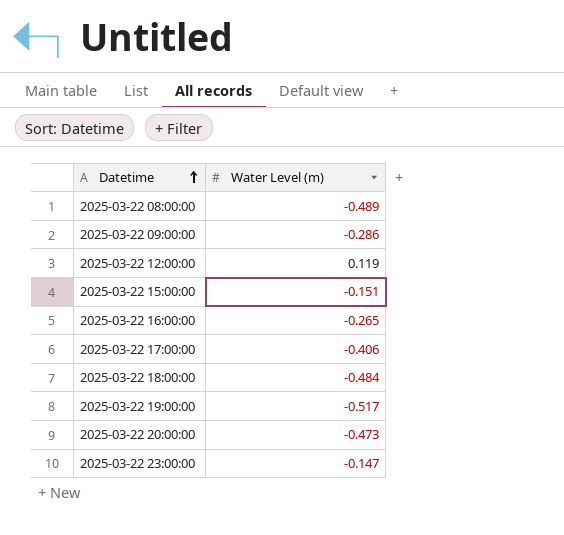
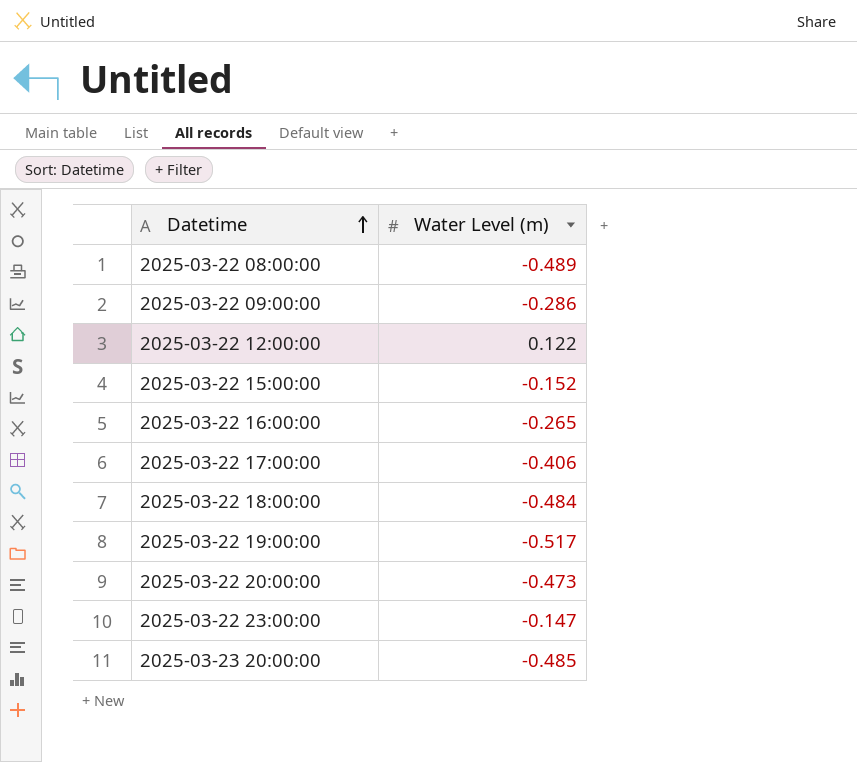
2025-03-22 12:00:00 | Water Level (m): 0.119 -> 0.122
2025-03-22 15:00:00 | Water Level (m): -0.151 -> -0.152
row 2025-03-23 20:00:00: none -> -0.485

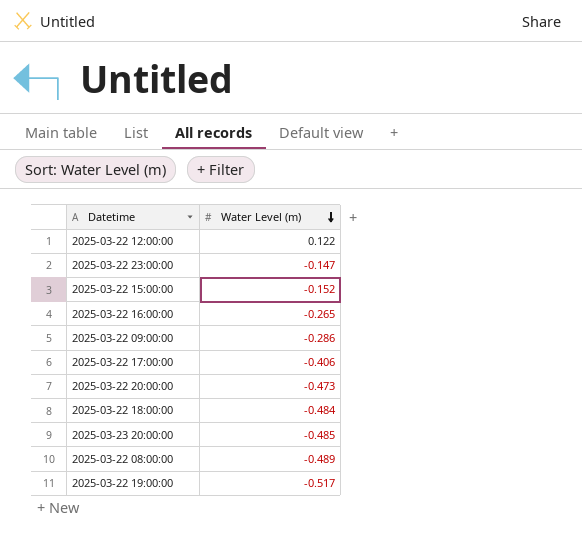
row order: Datetime ascending -> Water Level (m) descending

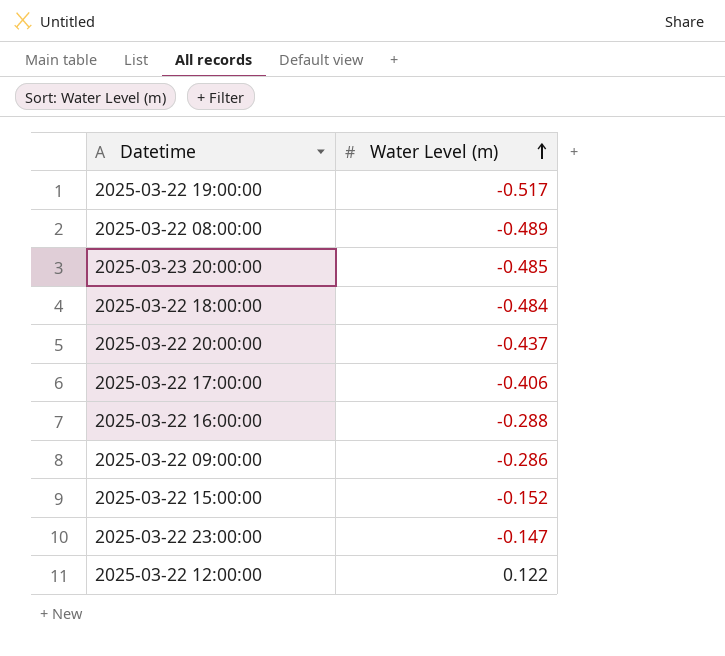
row order: Water Level (m) descending -> Water Level (m) ascending
2025-03-22 20:00:00 | Water Level (m): -0.473 -> -0.437
2025-03-22 16:00:00 | Water Level (m): -0.265 -> -0.288

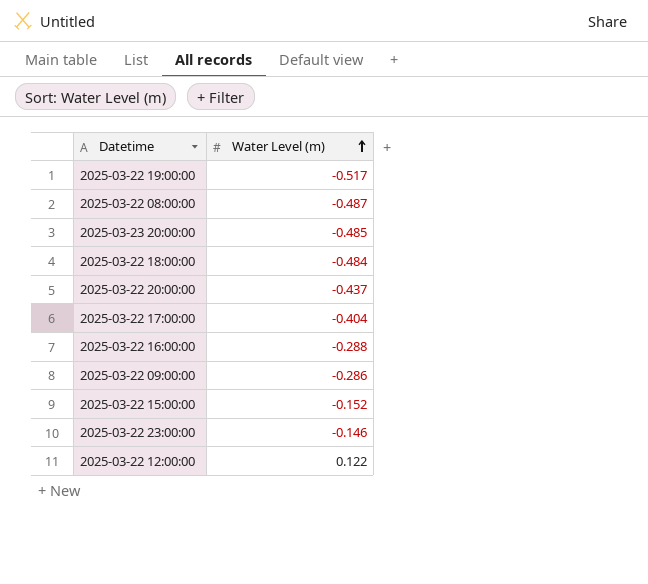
2025-03-22 08:00:00 | Water Level (m): -0.489 -> -0.487
2025-03-22 17:00:00 | Water Level (m): -0.406 -> -0.404
2025-03-22 23:00:00 | Water Level (m): -0.147 -> -0.146

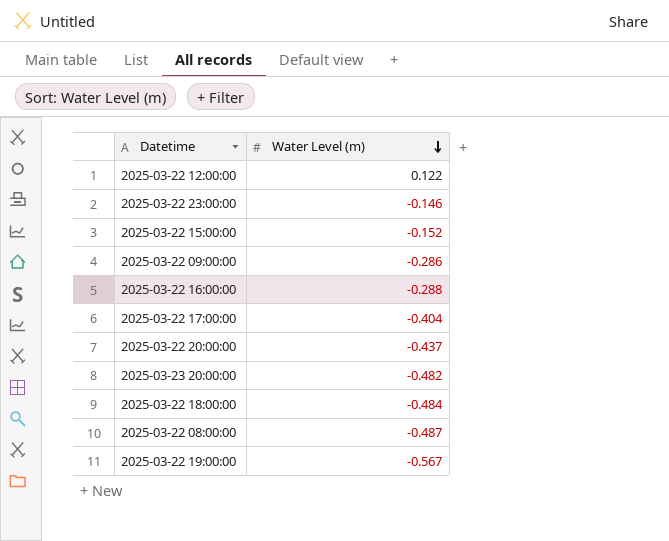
row order: Water Level (m) ascending -> Water Level (m) descending
2025-03-23 20:00:00 | Water Level (m): -0.485 -> -0.482
2025-03-22 19:00:00 | Water Level (m): -0.517 -> -0.567

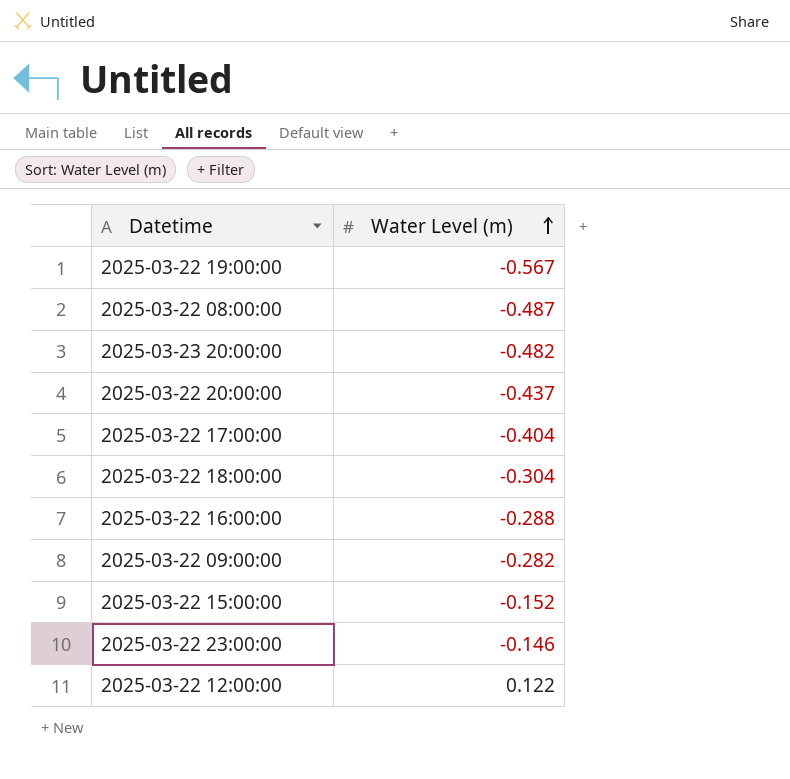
row order: Water Level (m) descending -> Water Level (m) ascending
2025-03-22 18:00:00 | Water Level (m): -0.484 -> -0.304
2025-03-22 09:00:00 | Water Level (m): -0.286 -> -0.282

